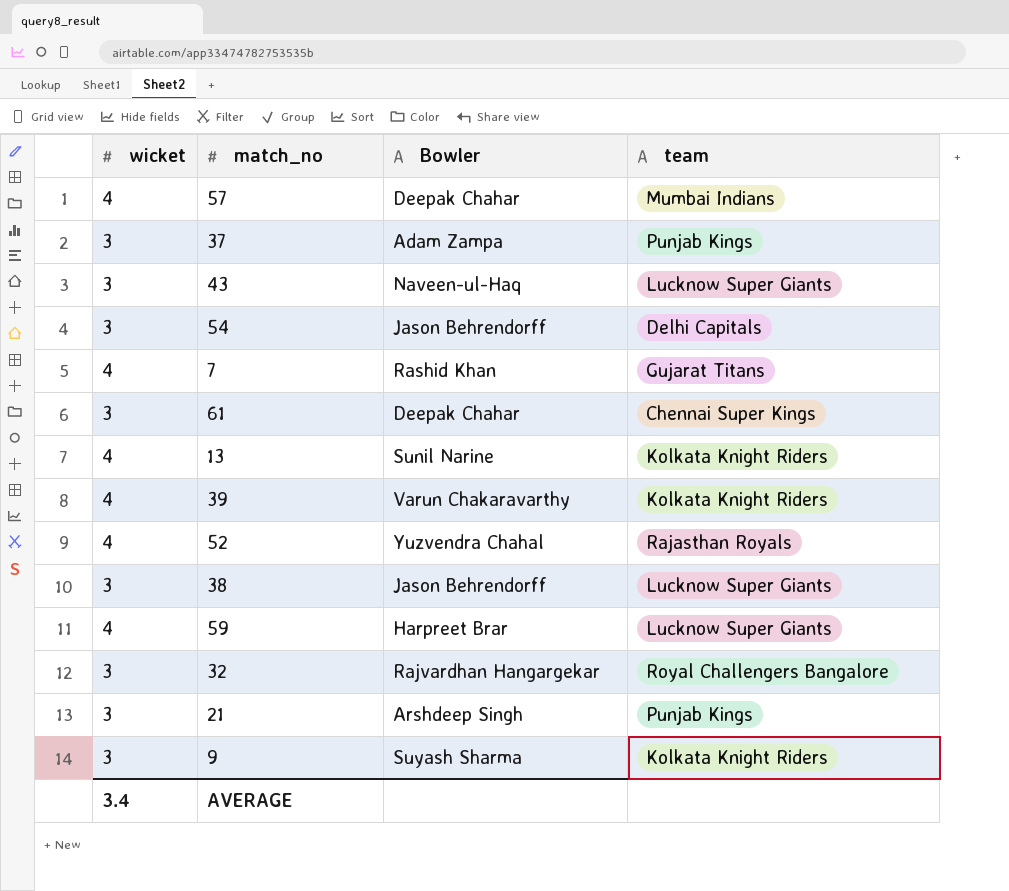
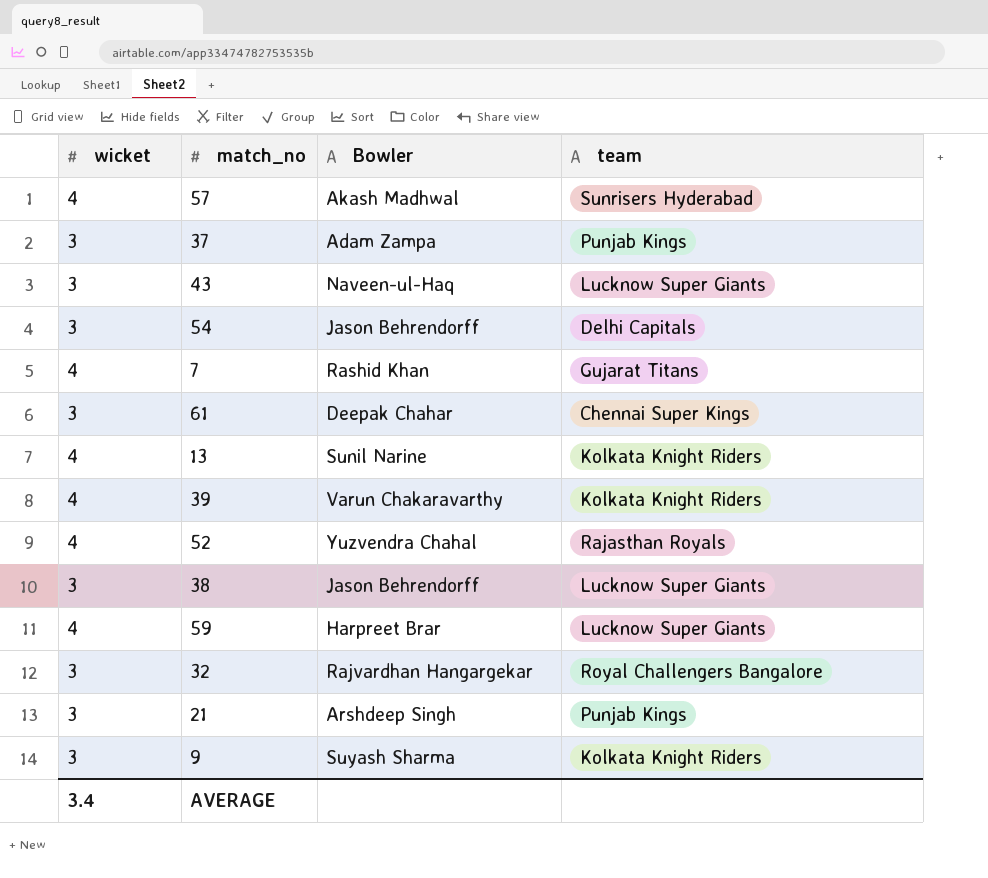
57 | Bowler: Deepak Chahar -> Akash Madhwal
57 | team: Mumbai Indians -> Sunrisers Hyderabad

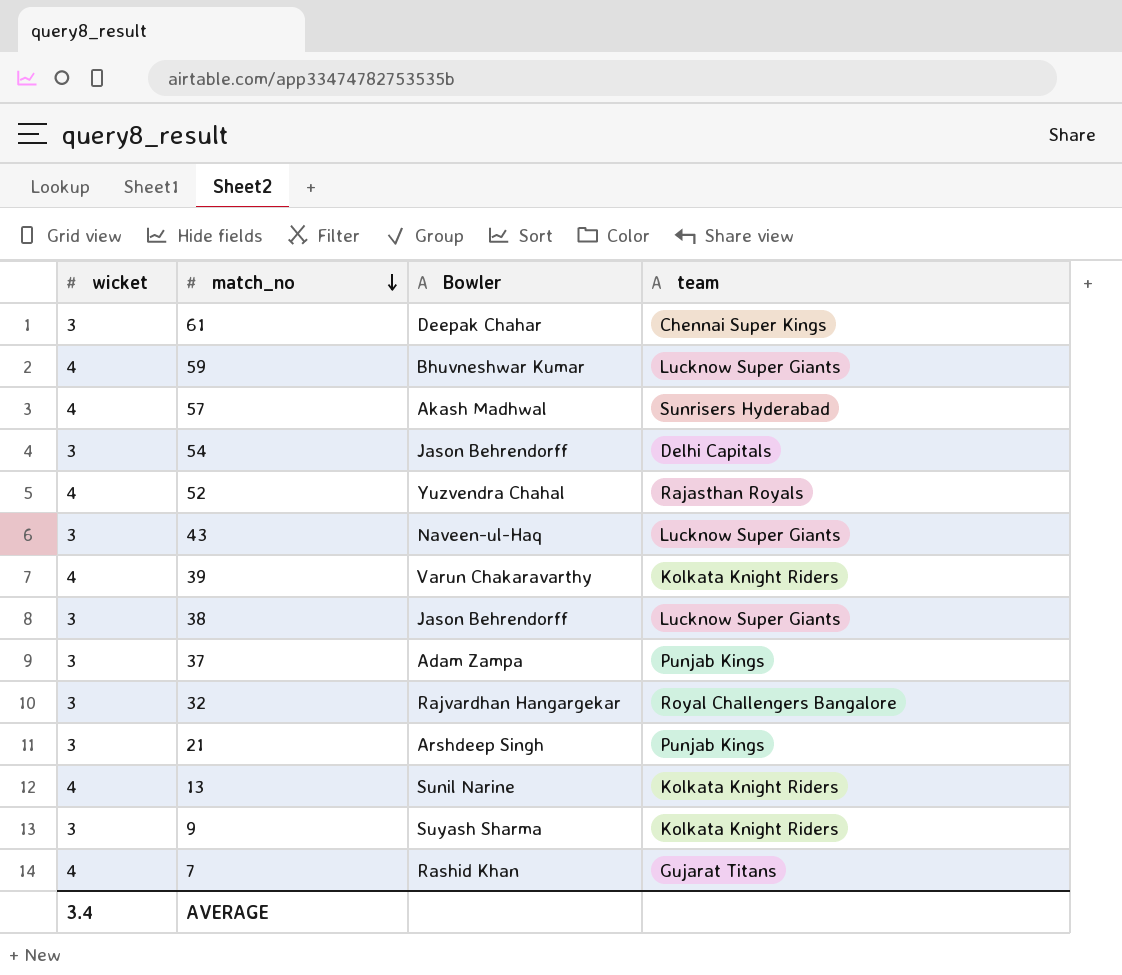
row order: none -> match_no descending
59 | Bowler: Harpreet Brar -> Bhuvneshwar Kumar

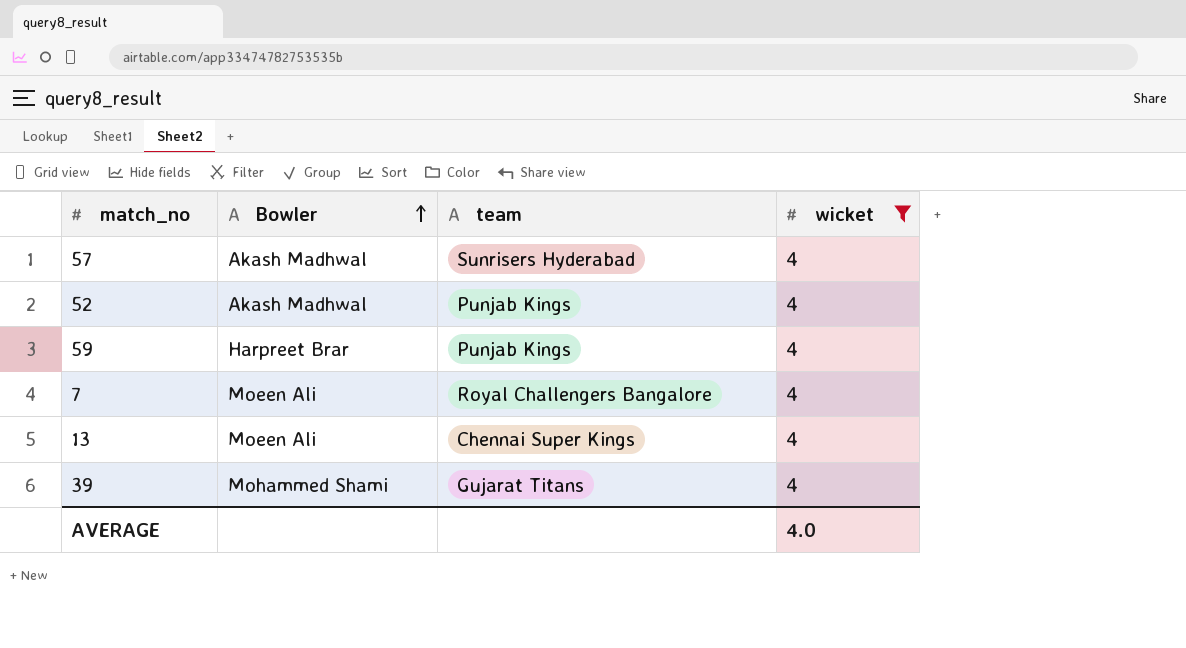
filter: none -> wicket = 4
row order: match_no descending -> Bowler ascending
column wicket | position: 1 -> 4
52 | Bowler: Yuzvendra Chahal -> Akash Madhwal
52 | team: Rajasthan Royals -> Punjab Kings
59 | Bowler: Bhuvneshwar Kumar -> Harpreet Brar
59 | team: Lucknow Super Giants -> Punjab Kings
7 | Bowler: Rashid Khan -> Moeen Ali
7 | team: Gujarat Titans -> Royal Challengers Bangalore
13 | Bowler: Sunil Narine -> Moeen Ali
13 | team: Kolkata Knight Riders -> Chennai Super Kings
39 | Bowler: Varun Chakaravarthy -> Mohammed Shami
39 | team: Kolkata Knight Riders -> Gujarat Titans
AVERAGE | wicket: 3.4 -> 4.0

